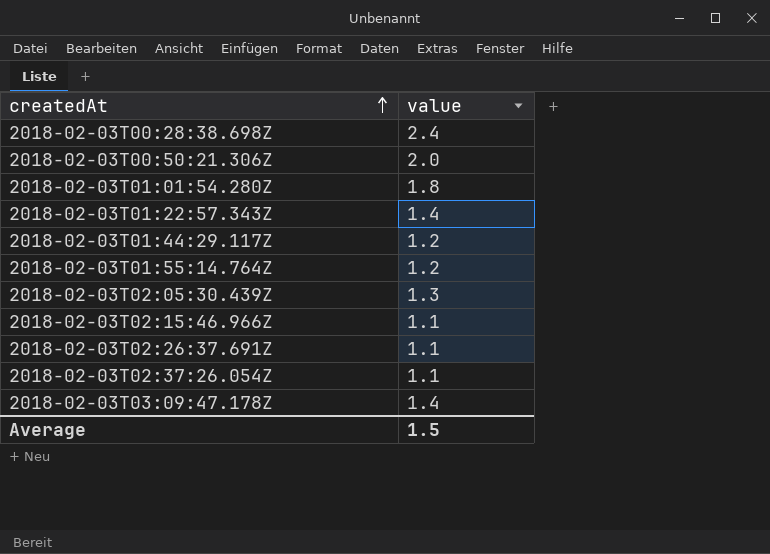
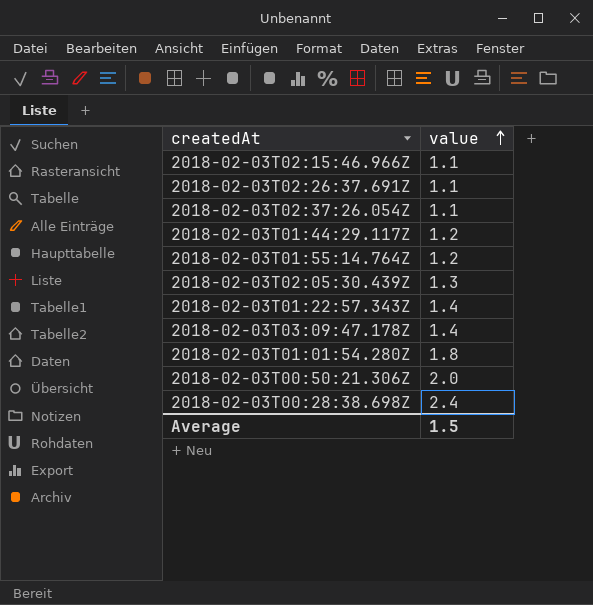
row order: createdAt ascending -> value ascending

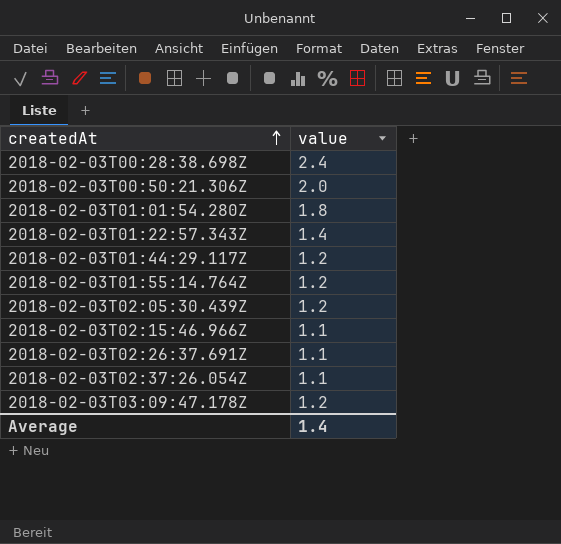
row order: value ascending -> createdAt ascending
2018-02-03T02:05:30.439Z | value: 1.3 -> 1.2
2018-02-03T03:09:47.178Z | value: 1.4 -> 1.2
Average | value: 1.5 -> 1.4

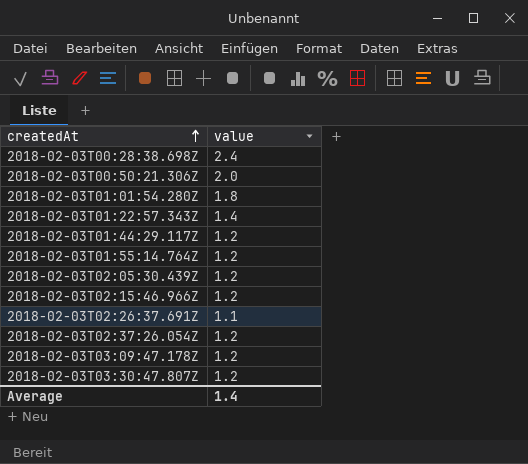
2018-02-03T02:15:46.966Z | value: 1.1 -> 1.2
2018-02-03T02:37:26.054Z | value: 1.1 -> 1.2
row 2018-02-03T03:30:47.807Z: none -> 1.2

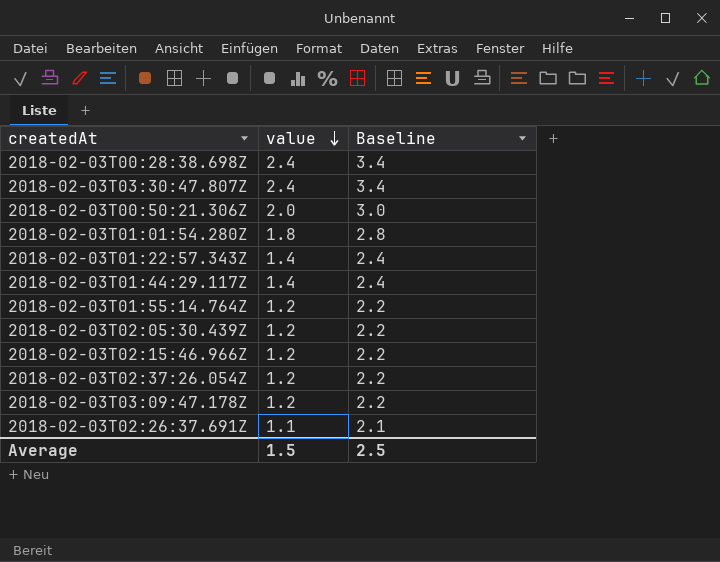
row order: createdAt ascending -> value descending
column Baseline | formula: none -> [value] + 1
2018-02-03T03:30:47.807Z | value: 1.2 -> 2.4
2018-02-03T01:44:29.117Z | value: 1.2 -> 1.4
Average | value: 1.4 -> 1.5

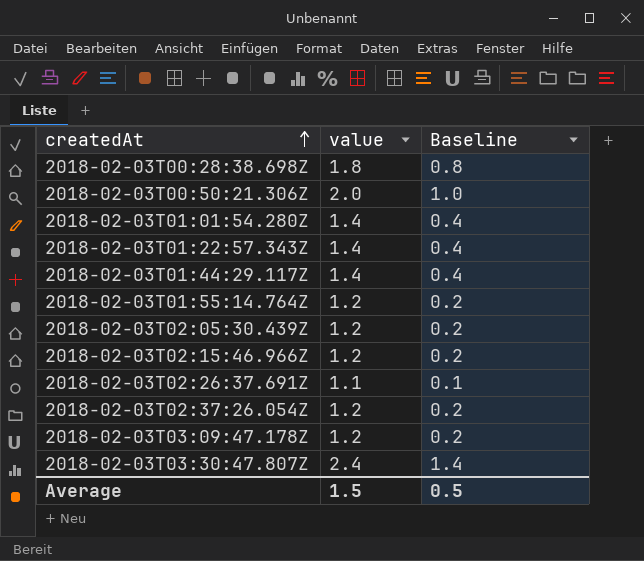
row order: value descending -> createdAt ascending
column Baseline | formula: [value] + 1 -> [value] - 1
2018-02-03T00:28:38.698Z | value: 2.4 -> 1.8
2018-02-03T01:01:54.280Z | value: 1.8 -> 1.4
Average | Baseline: 2.5 -> 0.5

